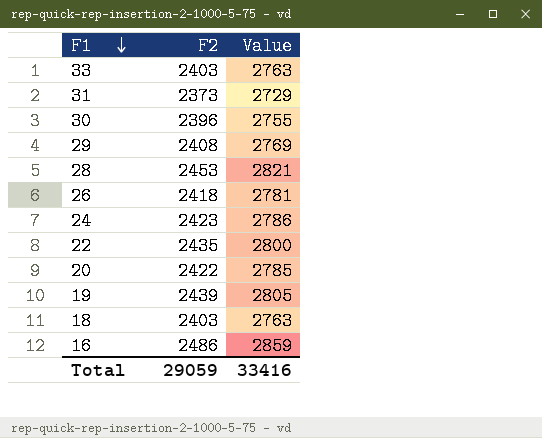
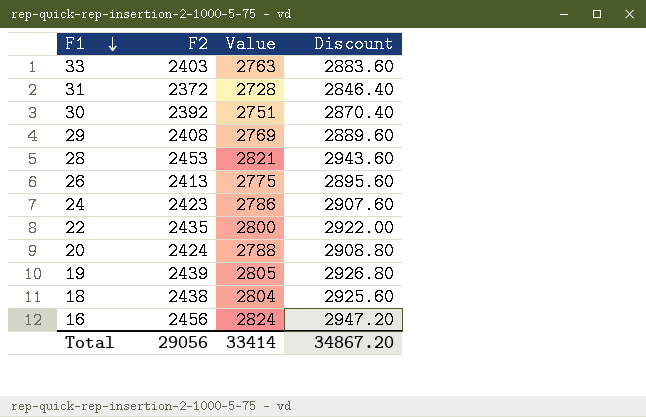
column Discount | formula: none -> [F2] * 1.2
31 | F2: 2373 -> 2372
31 | Value: 2729 -> 2728
30 | F2: 2396 -> 2392
30 | Value: 2755 -> 2751
26 | F2: 2418 -> 2413
26 | Value: 2781 -> 2775
20 | F2: 2422 -> 2424
20 | Value: 2785 -> 2788
18 | F2: 2403 -> 2438
18 | Value: 2763 -> 2804
16 | F2: 2486 -> 2456
16 | Value: 2859 -> 2824
Total | F2: 29059 -> 29056
Total | Value: 33416 -> 33414

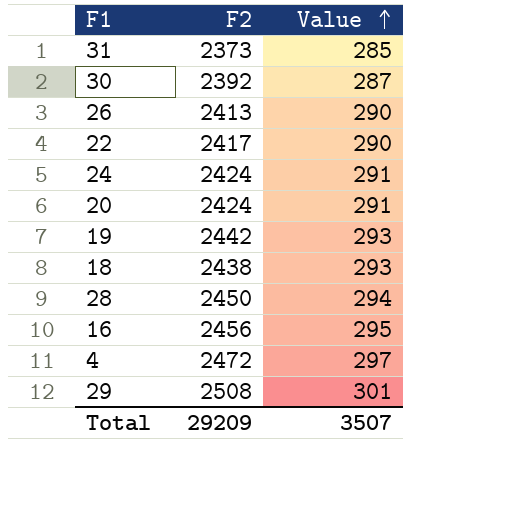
row order: F1 descending -> Value ascending
column Discount | formula: [F2] * 1.2 -> none
column Value | formula: [F2] * 1.15 -> [F2] * 0.12
row 33: 2403 | 2763 | 2883.60 -> none
31 | F2: 2372 -> 2373
22 | F2: 2435 -> 2417
24 | F2: 2423 -> 2424
19 | F2: 2439 -> 2442
28 | F2: 2453 -> 2450
row 4: none -> 2472 | 297
29 | F2: 2408 -> 2508
Total | F2: 29056 -> 29209
Total | Value: 33414 -> 3507

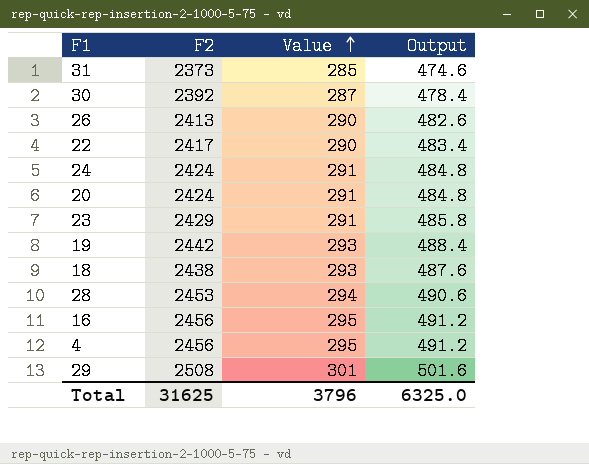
column Output | formula: none -> [F2] * 0.2
row 23: none -> 2429 | 291 | 485.8
28 | F2: 2450 -> 2453
4 | F2: 2472 -> 2456
4 | Value: 297 -> 295
Total | F2: 29209 -> 31625
Total | Value: 3507 -> 3796

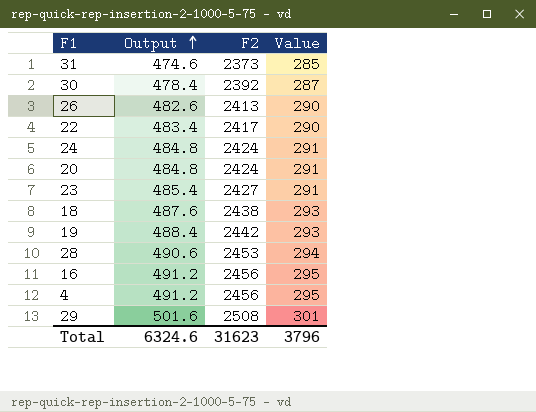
row order: Value ascending -> Output ascending
column Output | position: 4 -> 2
23 | Output: 485.8 -> 485.4
23 | F2: 2429 -> 2427
Total | Output: 6325.0 -> 6324.6
Total | F2: 31625 -> 31623

